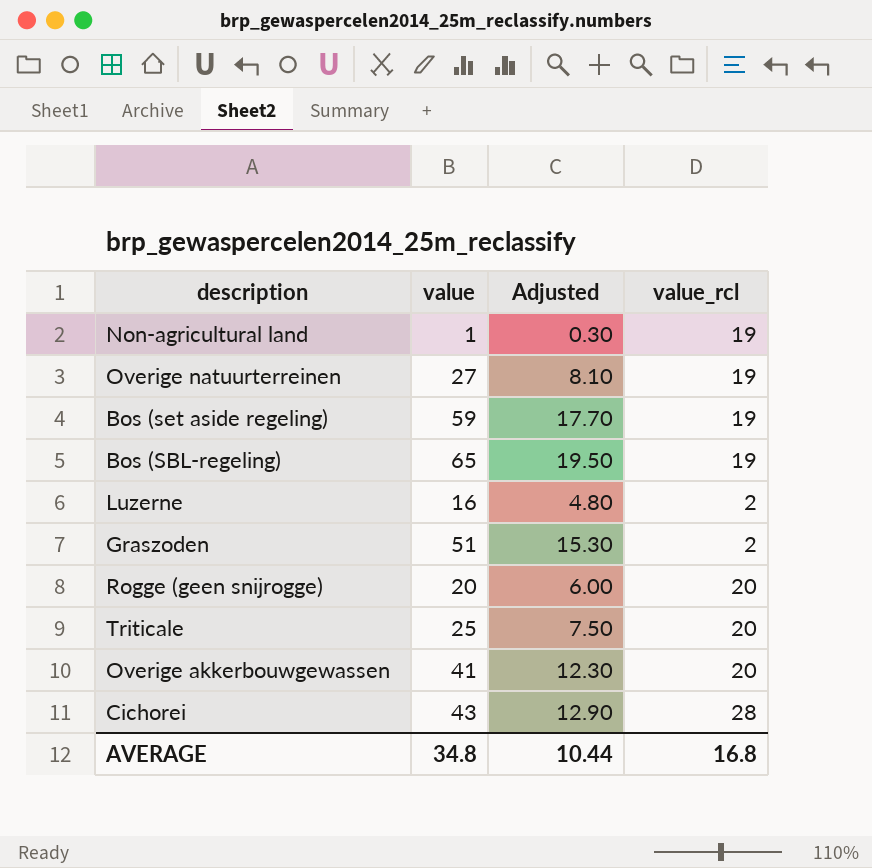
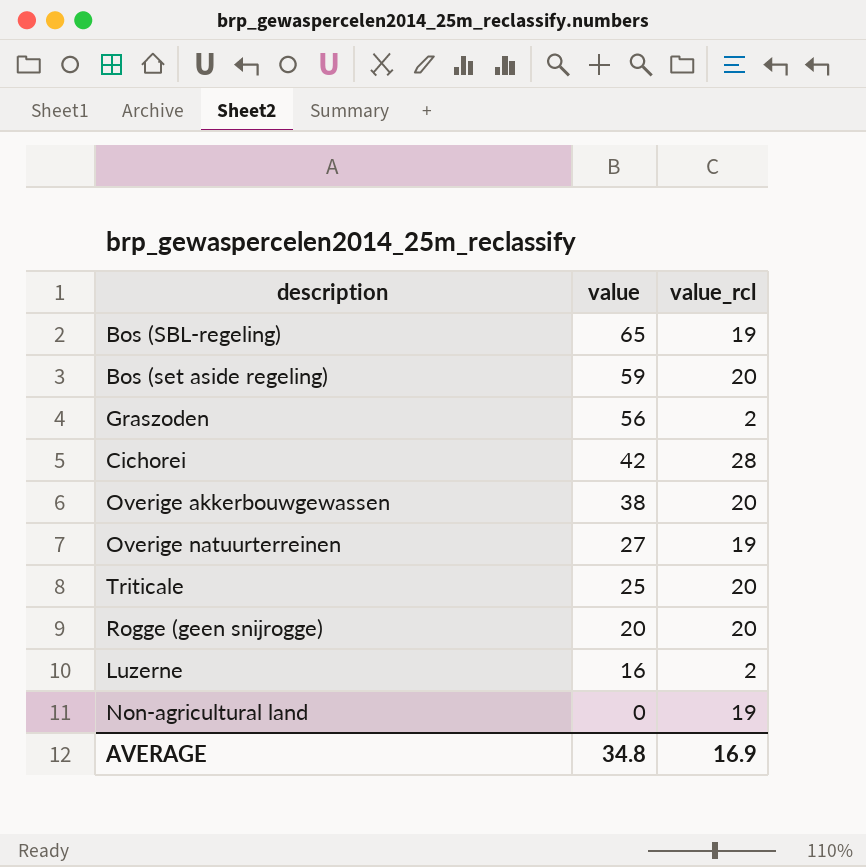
row order: none -> value descending
column Adjusted | formula: [value] * 0.3 -> none
Bos (set aside regeling) | value_rcl: 19 -> 20
Graszoden | value: 51 -> 56
Cichorei | value: 43 -> 42
Overige akkerbouwgewassen | value: 41 -> 38
Non-agricultural land | value: 1 -> 0
AVERAGE | value_rcl: 16.8 -> 16.9

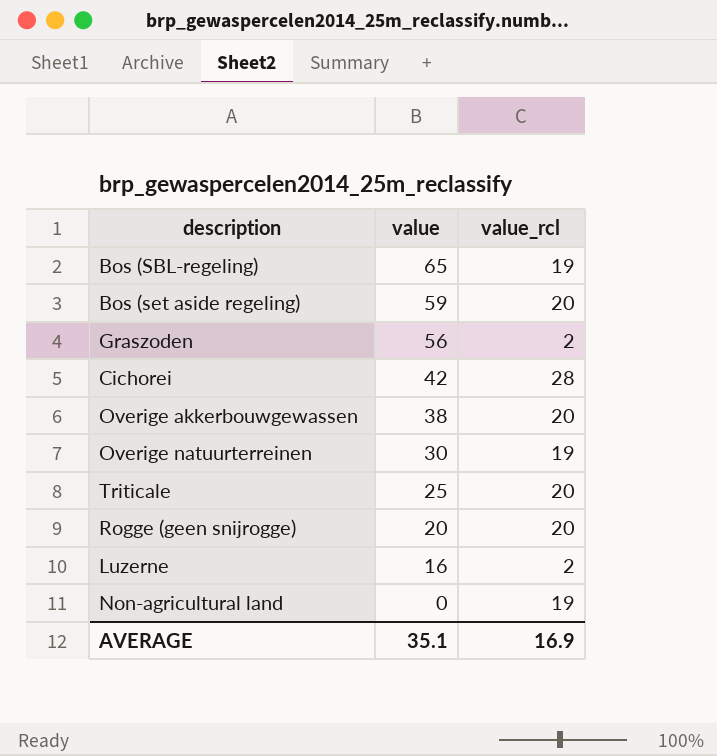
Overige natuurterreinen | value: 27 -> 30
AVERAGE | value: 34.8 -> 35.1

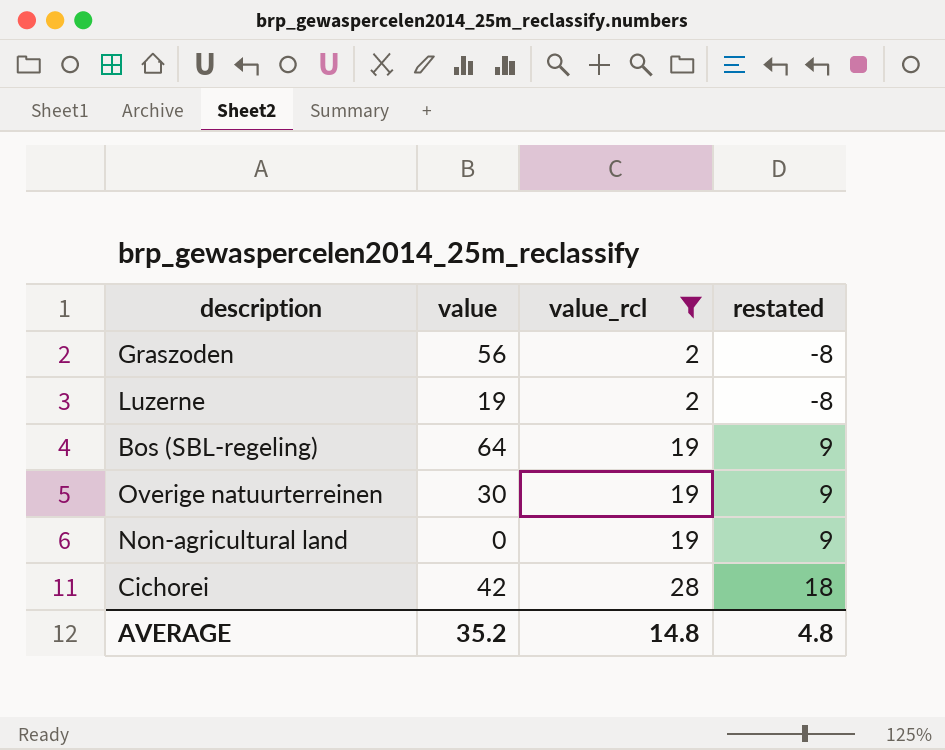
filter: none -> value_rcl != 20
row order: value descending -> value_rcl ascending
column restated | formula: none -> [value_rcl] - 10
Luzerne | value: 16 -> 19
Bos (SBL-regeling) | value: 65 -> 64
AVERAGE | value: 35.1 -> 35.2
AVERAGE | value_rcl: 16.9 -> 14.8

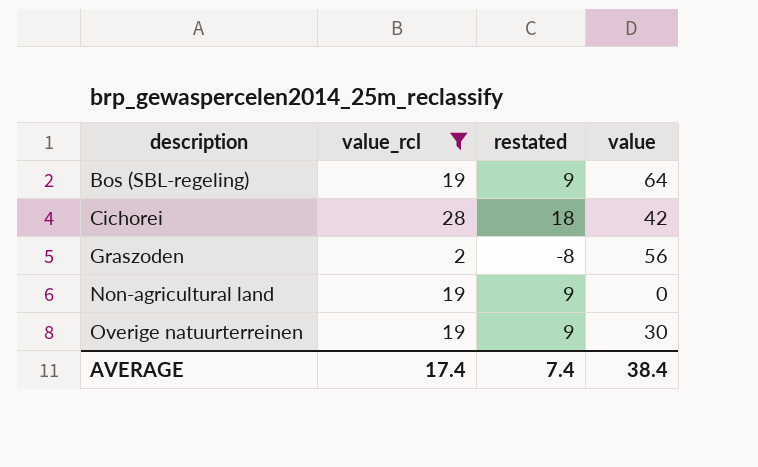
row order: value_rcl ascending -> description ascending
column value | position: 2 -> 4
row Luzerne: 19 | 2 | -8 -> none
AVERAGE | value_rcl: 14.8 -> 17.4
AVERAGE | restated: 4.8 -> 7.4
AVERAGE | value: 35.2 -> 38.4

